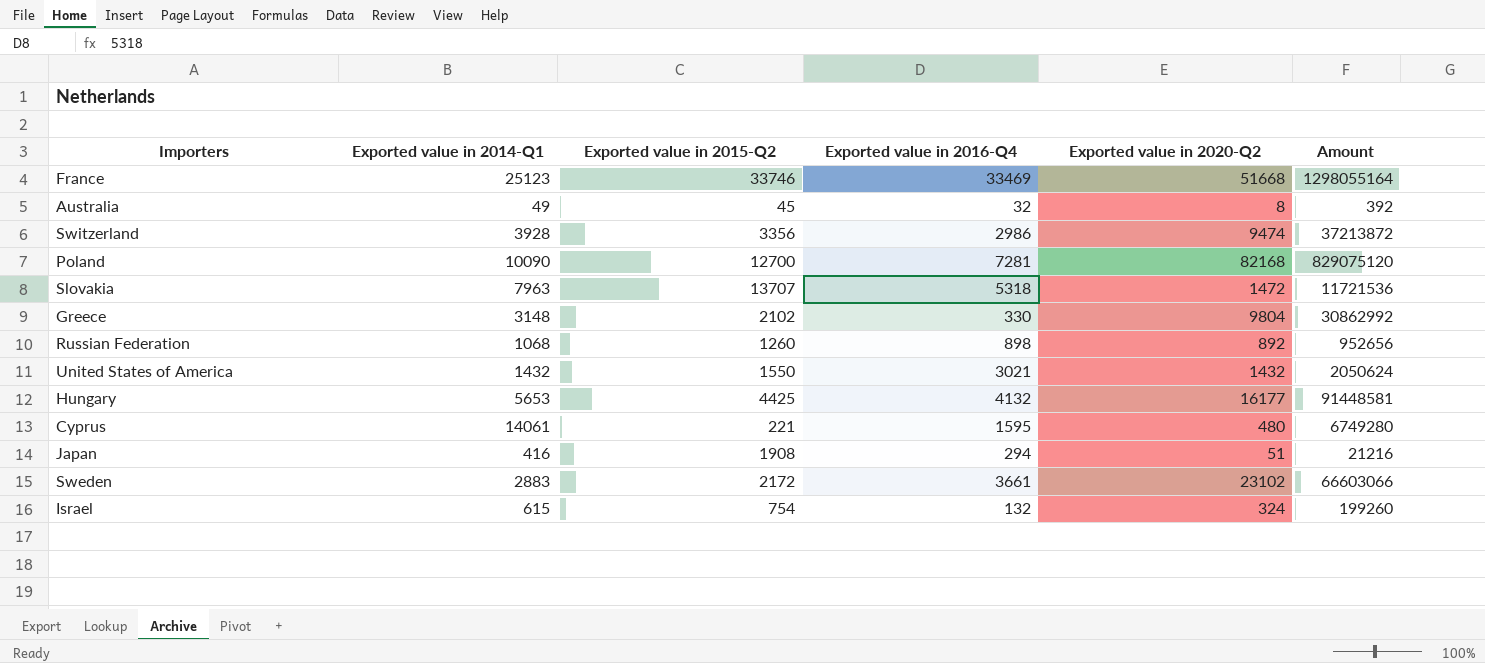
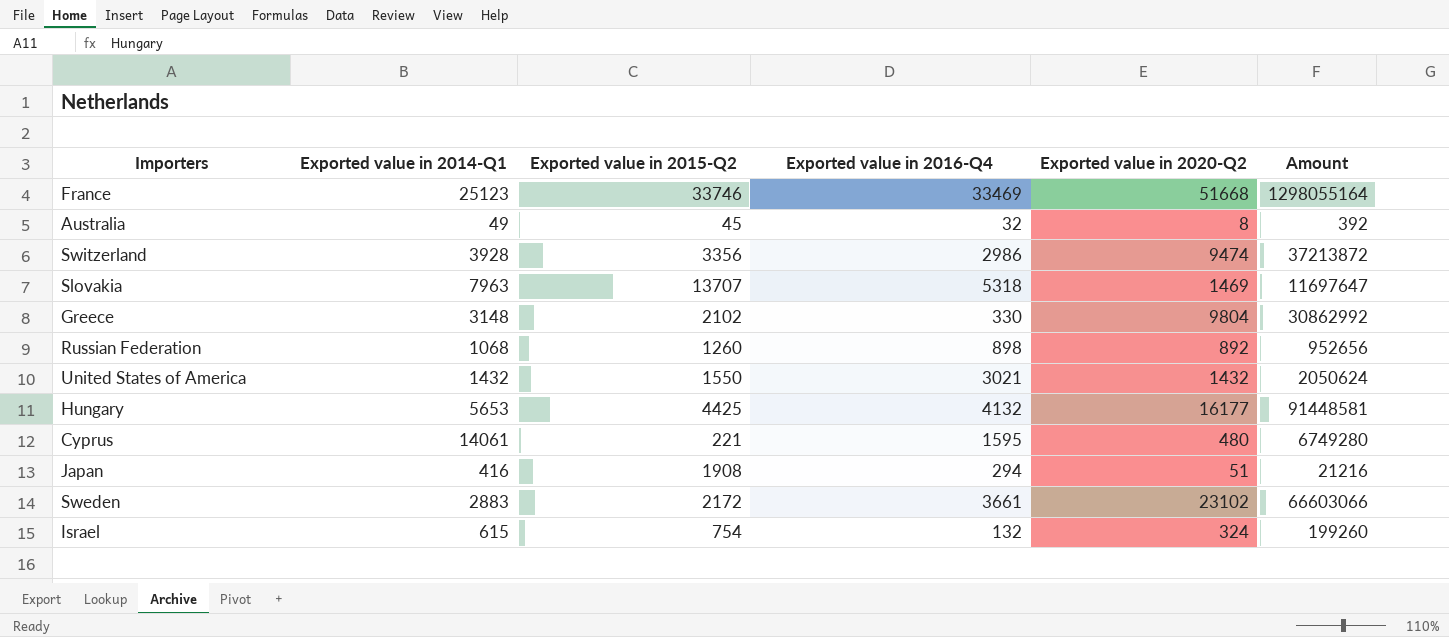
row Poland: 10090 | 12700 | 7281 | 82168 | 829075120 -> none
Slovakia | Exported value in 2020-Q2: 1472 -> 1469
Slovakia | Amount: 11721536 -> 11697647

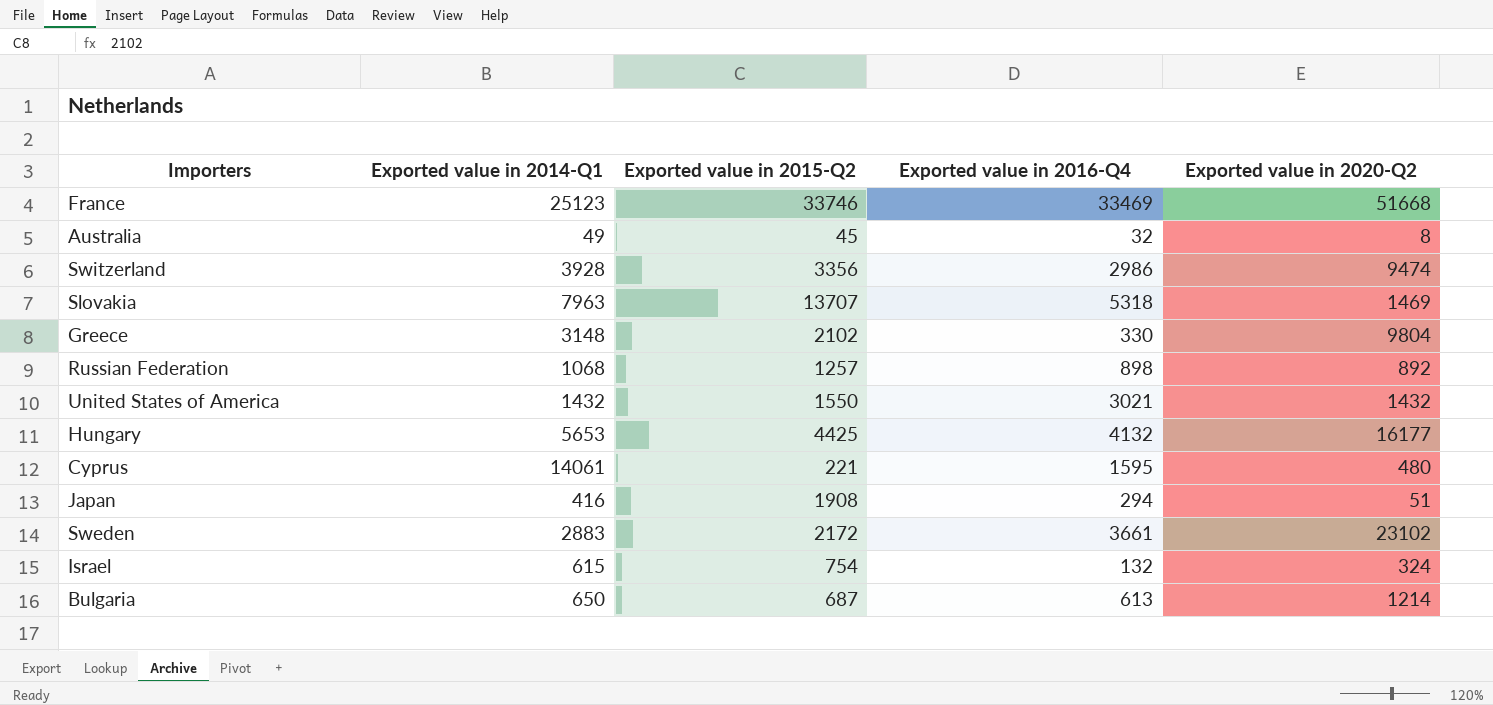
column Amount | formula: [Exported value in 2014-Q1] * [Exported value in 2020-Q2] -> none
Russian Federation | Exported value in 2015-Q2: 1260 -> 1257
row Bulgaria: none -> 650 | 687 | 613 | 1214

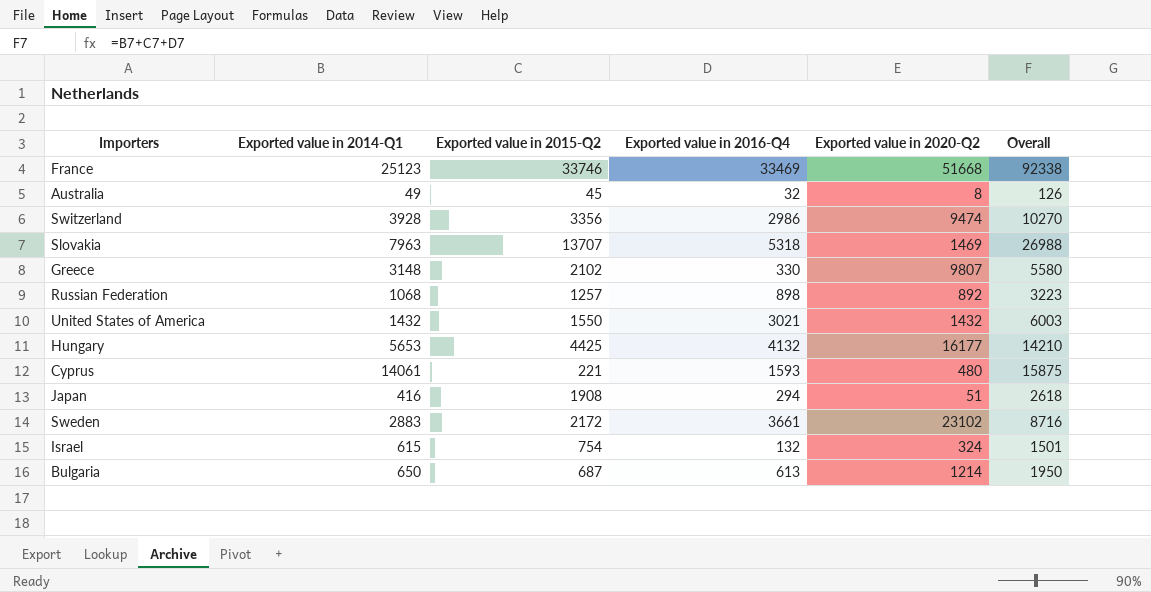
column Overall | formula: none -> [Exported value in 2014-Q1] + [Exported value in 2015-Q2] + [Exported value in 2016-Q4]
Greece | Exported value in 2020-Q2: 9804 -> 9807
Cyprus | Exported value in 2016-Q4: 1595 -> 1593

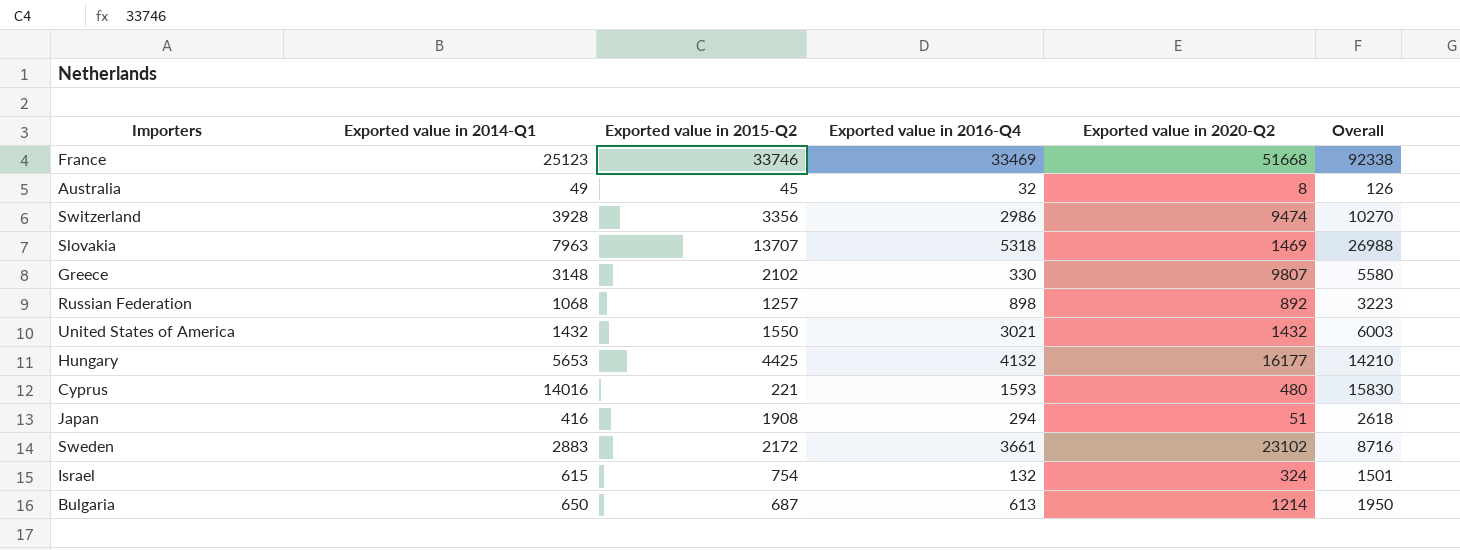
Cyprus | Exported value in 2014-Q1: 14061 -> 14016
Cyprus | Overall: 15875 -> 15830

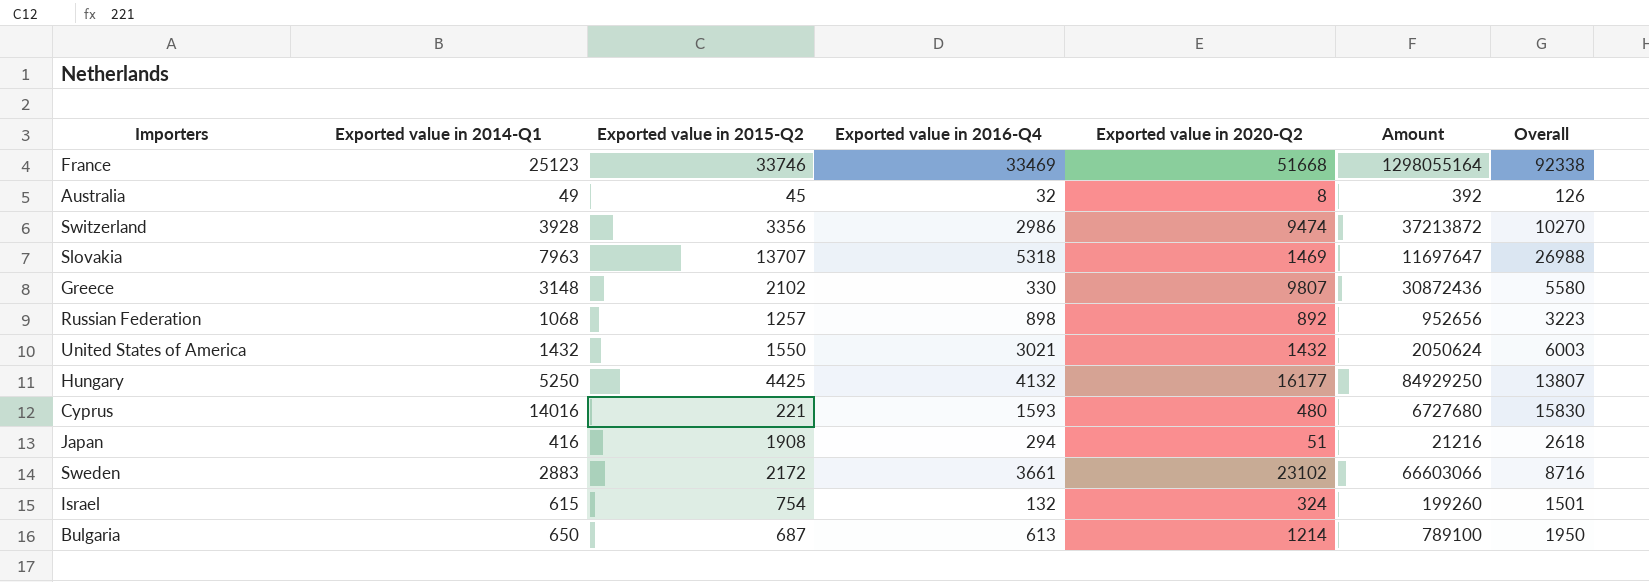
column Amount | formula: none -> [Exported value in 2014-Q1] * [Exported value in 2020-Q2]
Hungary | Exported value in 2014-Q1: 5653 -> 5250
Hungary | Overall: 14210 -> 13807

